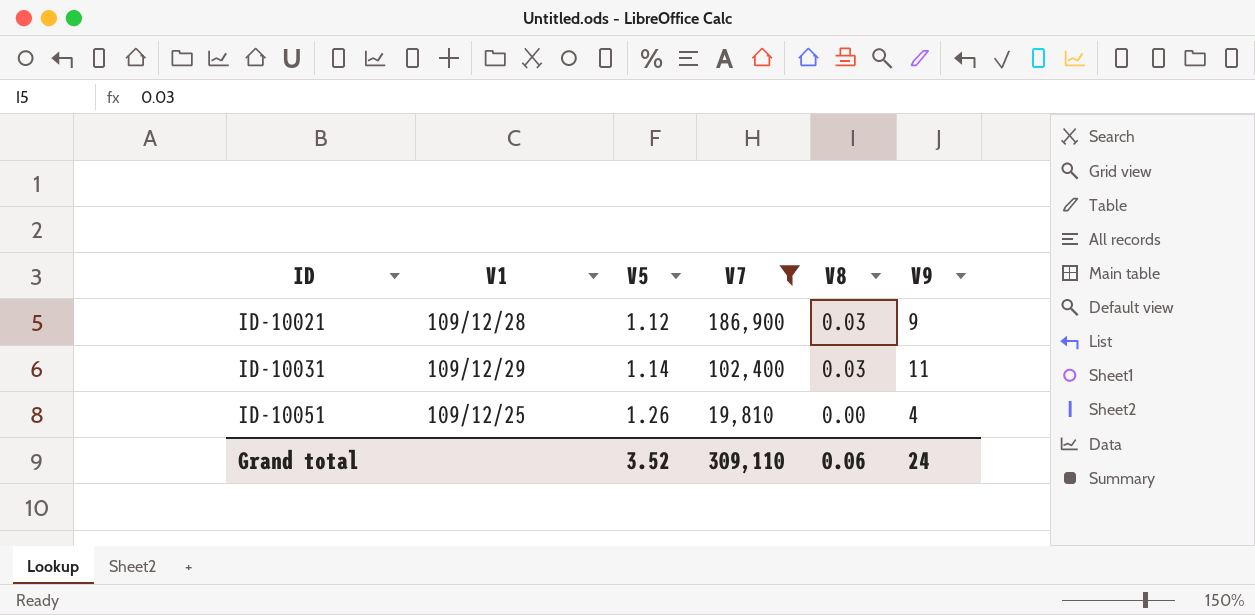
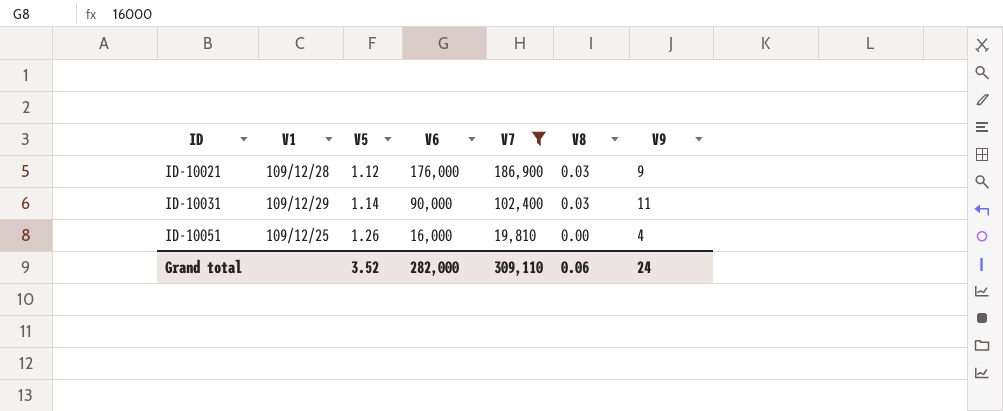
column V6 | position: none -> 4

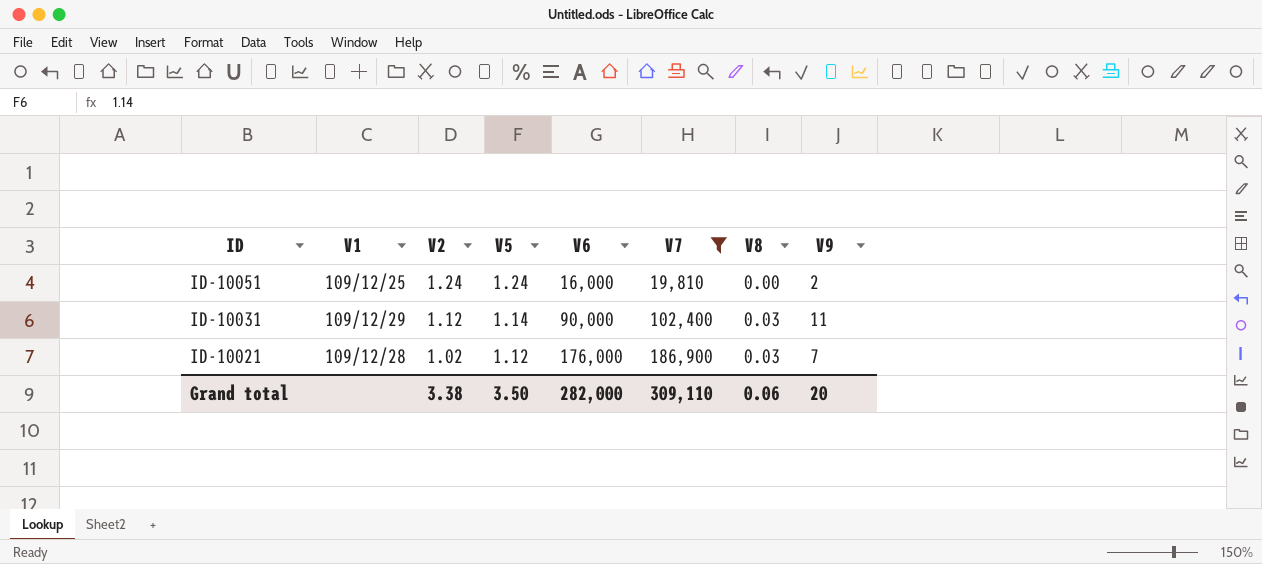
row order: ID ascending -> ID descending
column V2 | position: none -> 3
ID-10051 | V5: 1.26 -> 1.24
ID-10051 | V9: 4 -> 2
ID-10021 | V9: 9 -> 7
Grand total | V5: 3.52 -> 3.50
Grand total | V9: 24 -> 20

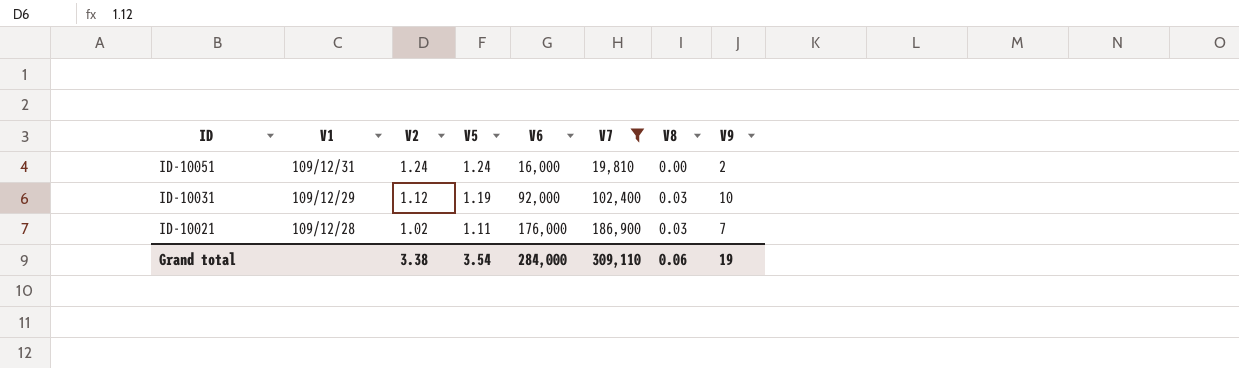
ID-10051 | V1: 109/12/25 -> 109/12/31
ID-10031 | V5: 1.14 -> 1.19
ID-10031 | V6: 90,000 -> 92,000
ID-10031 | V9: 11 -> 10
ID-10021 | V5: 1.12 -> 1.11
Grand total | V5: 3.50 -> 3.54
Grand total | V6: 282,000 -> 284,000
Grand total | V9: 20 -> 19

